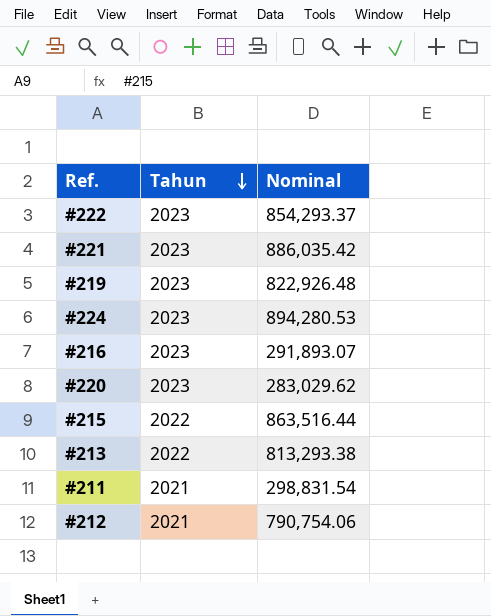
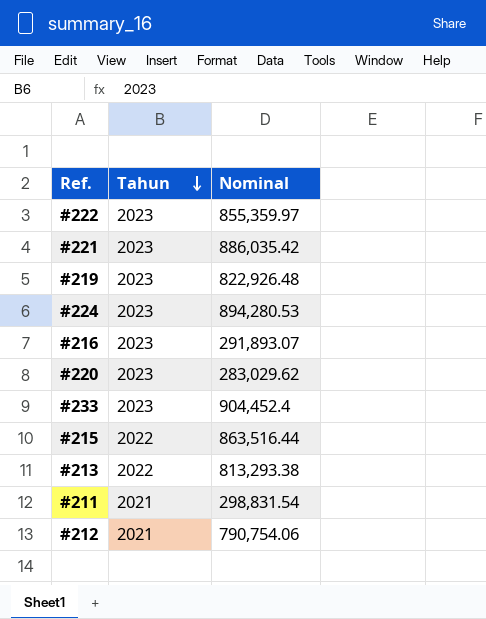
#222 | Nominal: 854,293.37 -> 855,359.97
row #233: none -> 2023 | 904,452.4

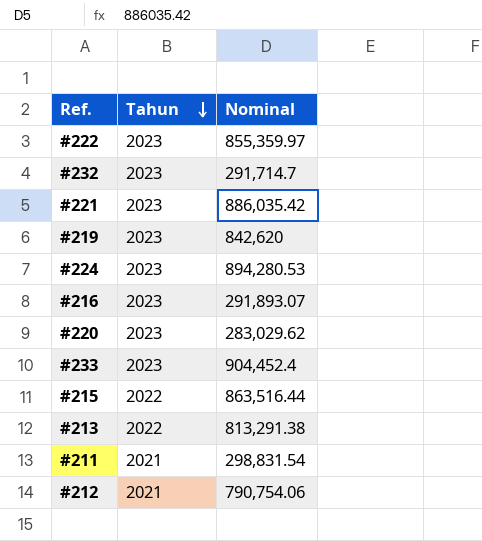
row #232: none -> 2023 | 291,714.7
#219 | Nominal: 822,926.48 -> 842,620
#213 | Nominal: 813,293.38 -> 813,291.38

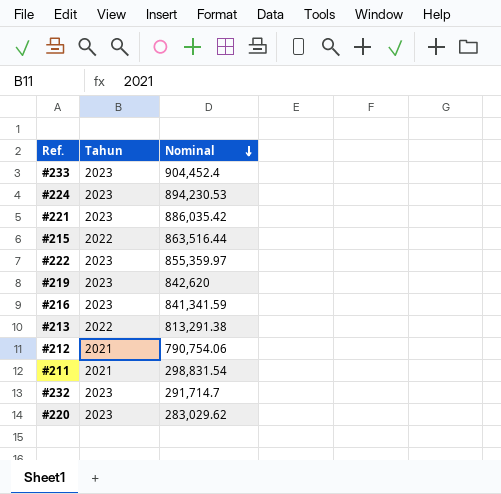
row order: Tahun descending -> Nominal descending
#224 | Nominal: 894,280.53 -> 894,230.53
#216 | Nominal: 291,893.07 -> 841,341.59

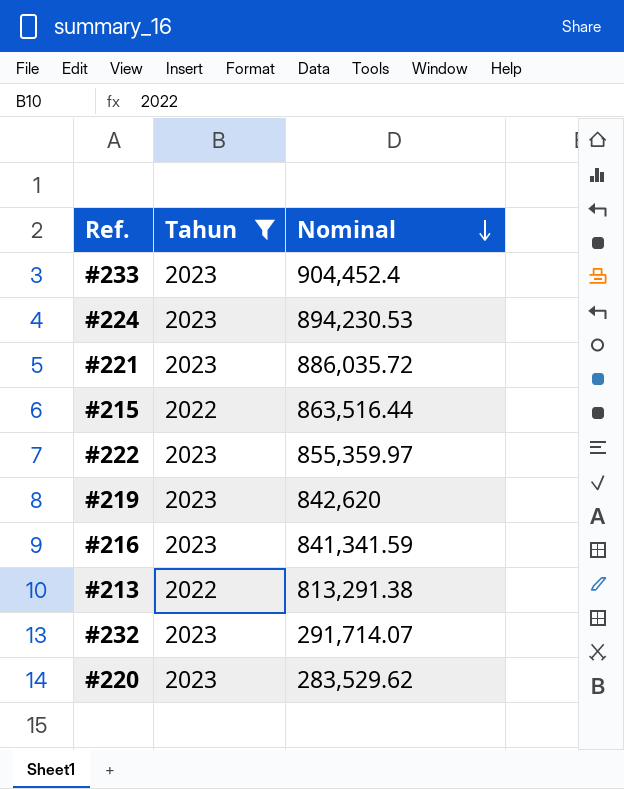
filter: none -> Tahun != 2021
#221 | Nominal: 886,035.42 -> 886,035.72
#232 | Nominal: 291,714.7 -> 291,714.07
#220 | Nominal: 283,029.62 -> 283,529.62

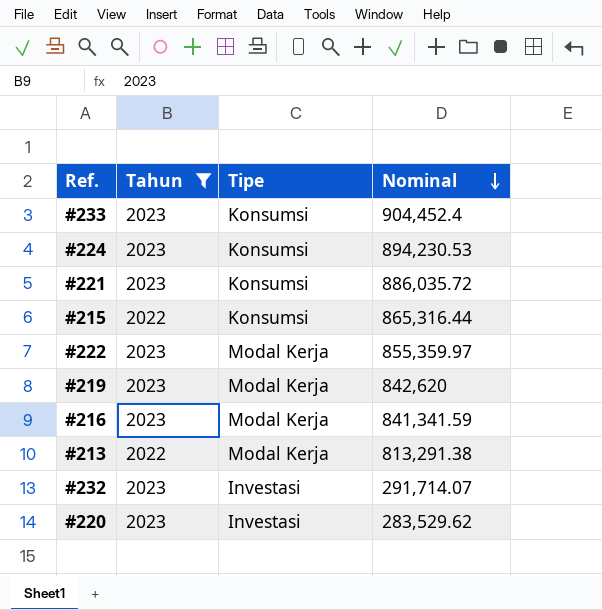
column Tipe | position: none -> 3
#215 | Nominal: 863,516.44 -> 865,316.44

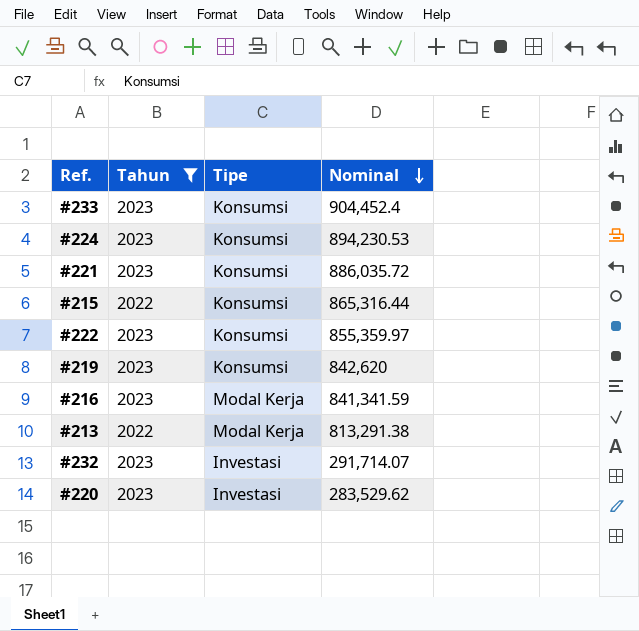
#222 | Tipe: Modal Kerja -> Konsumsi
#219 | Tipe: Modal Kerja -> Konsumsi

